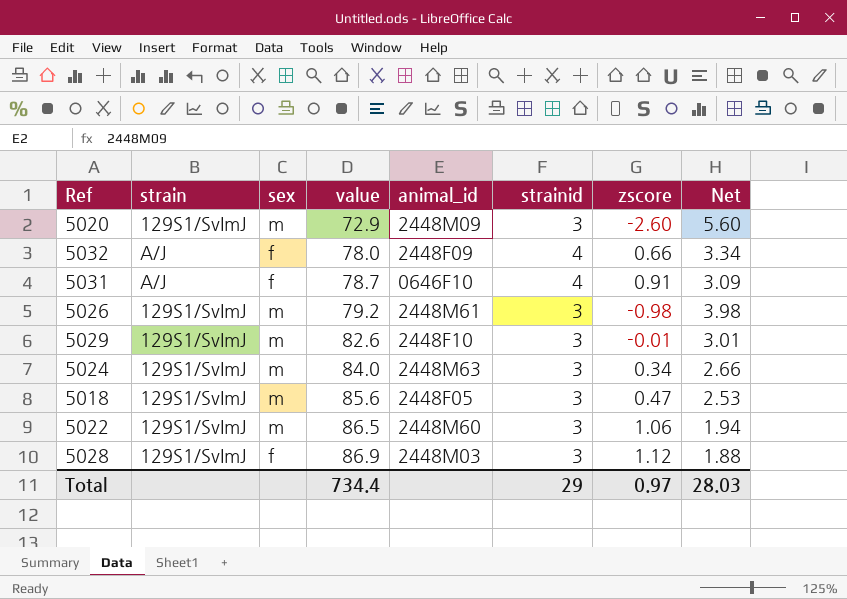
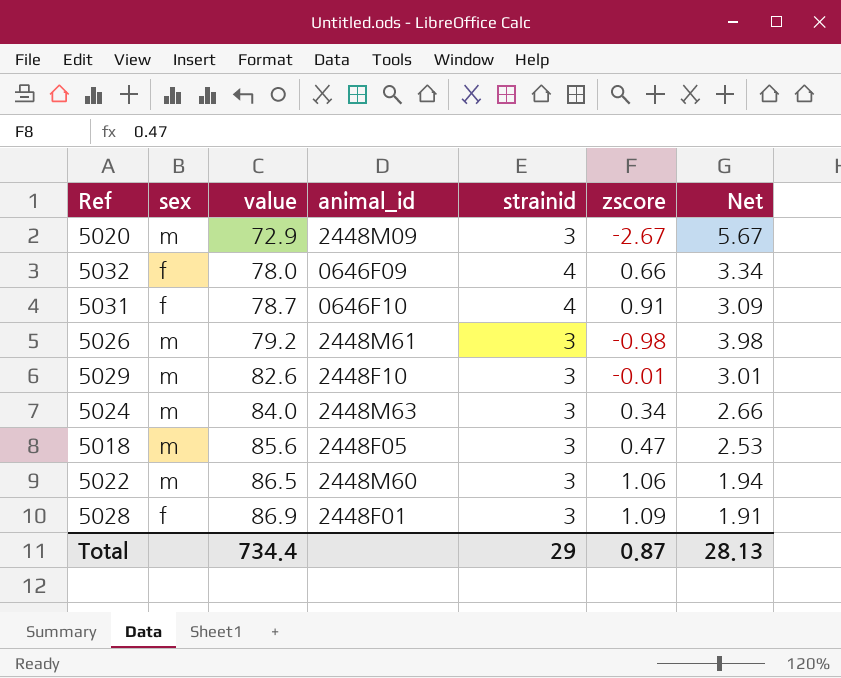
column strain | position: 2 -> none
5020 | zscore: -2.60 -> -2.67
5020 | Net: 5.60 -> 5.67
5032 | animal_id: 2448F09 -> 0646F09
5028 | animal_id: 2448M03 -> 2448F01
5028 | zscore: 1.12 -> 1.09
5028 | Net: 1.88 -> 1.91
Total | zscore: 0.97 -> 0.87
Total | Net: 28.03 -> 28.13

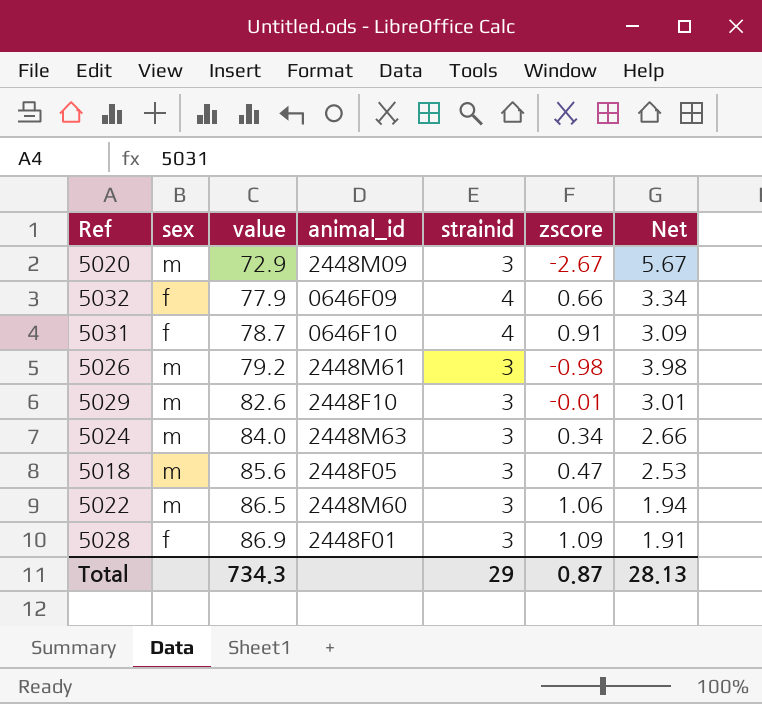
5032 | value: 78.0 -> 77.9
Total | value: 734.4 -> 734.3

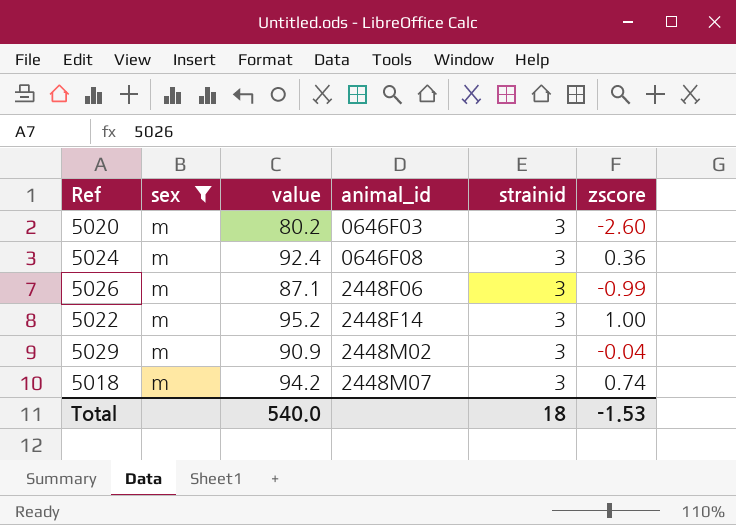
filter: none -> sex = m
row order: value ascending -> animal_id ascending
column Net | formula: [strainid] - [zscore] -> none
5020 | value: 72.9 -> 80.2
5020 | animal_id: 2448M09 -> 0646F03
5020 | zscore: -2.67 -> -2.60
5024 | value: 84.0 -> 92.4
5024 | animal_id: 2448M63 -> 0646F08
5024 | zscore: 0.34 -> 0.36
5026 | value: 79.2 -> 87.1
5026 | animal_id: 2448M61 -> 2448F06
5026 | zscore: -0.98 -> -0.99
5022 | value: 86.5 -> 95.2
5022 | animal_id: 2448M60 -> 2448F14
5022 | zscore: 1.06 -> 1.00
5029 | value: 82.6 -> 90.9
5029 | animal_id: 2448F10 -> 2448M02
5029 | zscore: -0.01 -> -0.04
5018 | value: 85.6 -> 94.2
5018 | animal_id: 2448F05 -> 2448M07
5018 | zscore: 0.47 -> 0.74
Total | value: 734.3 -> 540.0
Total | strainid: 29 -> 18
Total | zscore: 0.87 -> -1.53

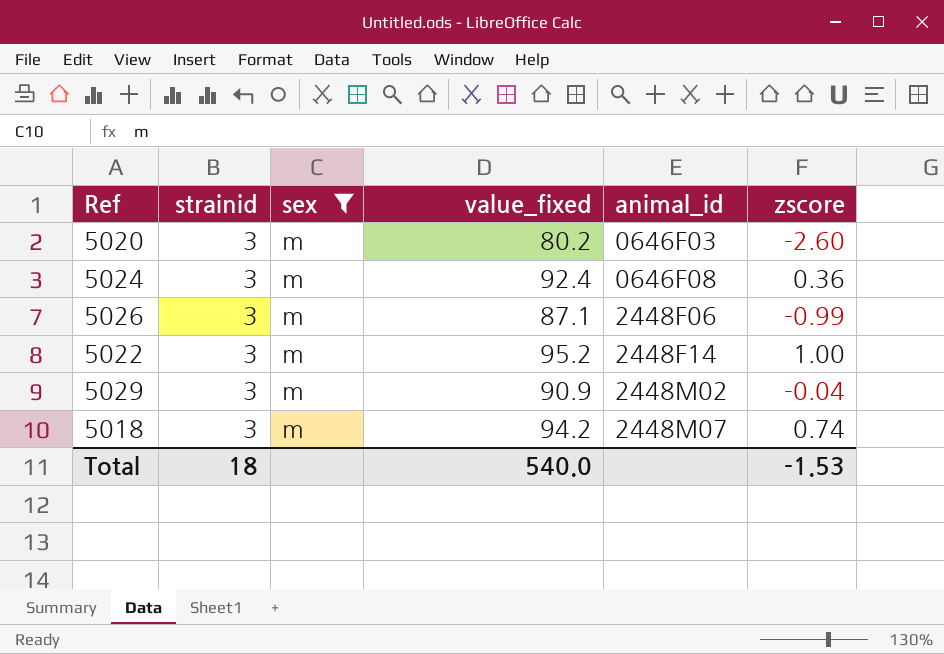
column strainid | position: 5 -> 2
column name: value -> value_fixed

